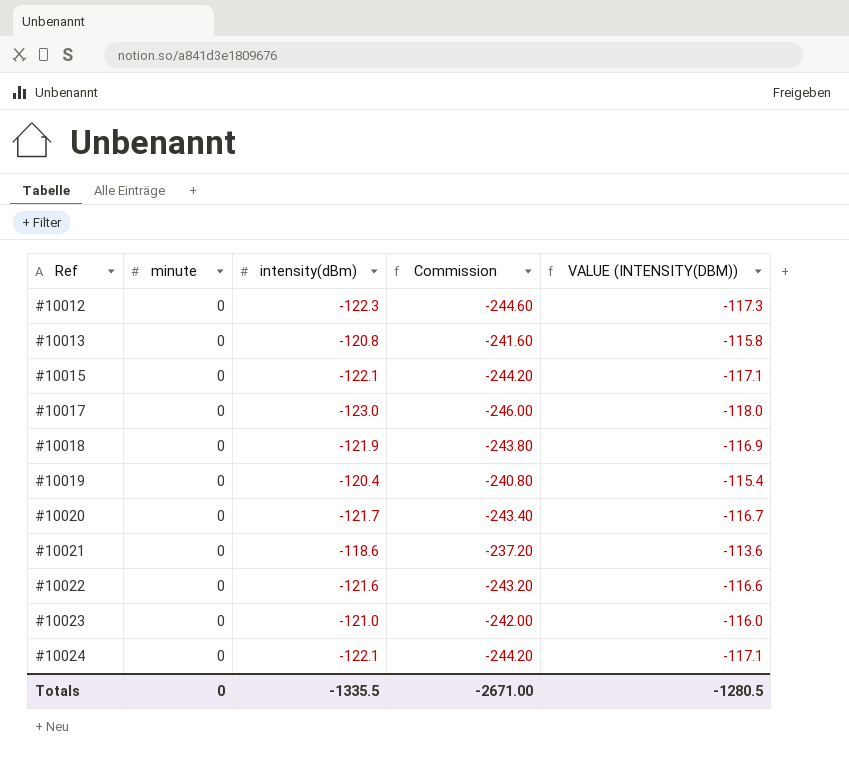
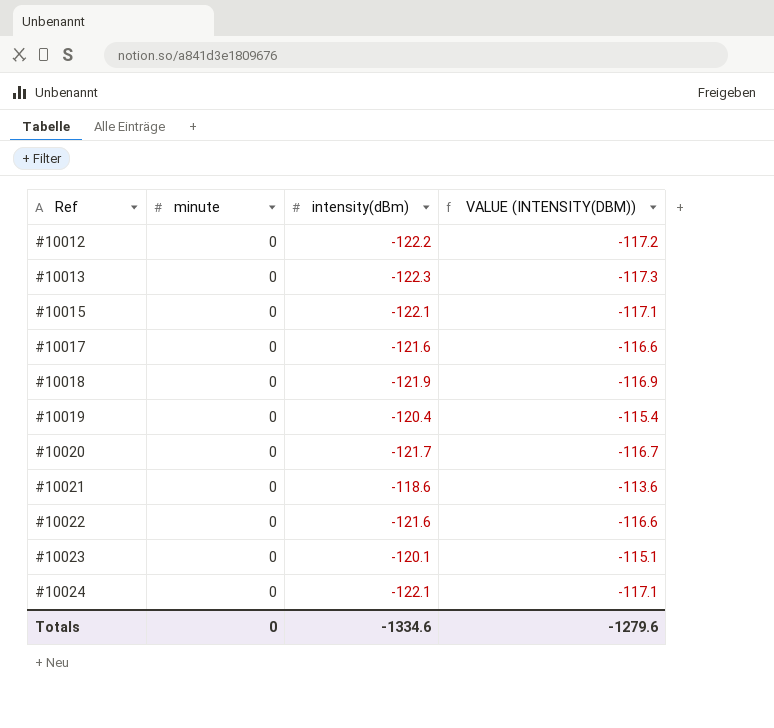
column Commission | formula: [intensity(dBm)] * 2 -> none
#10012 | intensity(dBm): -122.3 -> -122.2
#10012 | VALUE (INTENSITY(DBM)): -117.3 -> -117.2
#10013 | intensity(dBm): -120.8 -> -122.3
#10013 | VALUE (INTENSITY(DBM)): -115.8 -> -117.3
#10017 | intensity(dBm): -123.0 -> -121.6
#10017 | VALUE (INTENSITY(DBM)): -118.0 -> -116.6
#10023 | intensity(dBm): -121.0 -> -120.1
#10023 | VALUE (INTENSITY(DBM)): -116.0 -> -115.1
Totals | intensity(dBm): -1335.5 -> -1334.6
Totals | VALUE (INTENSITY(DBM)): -1280.5 -> -1279.6

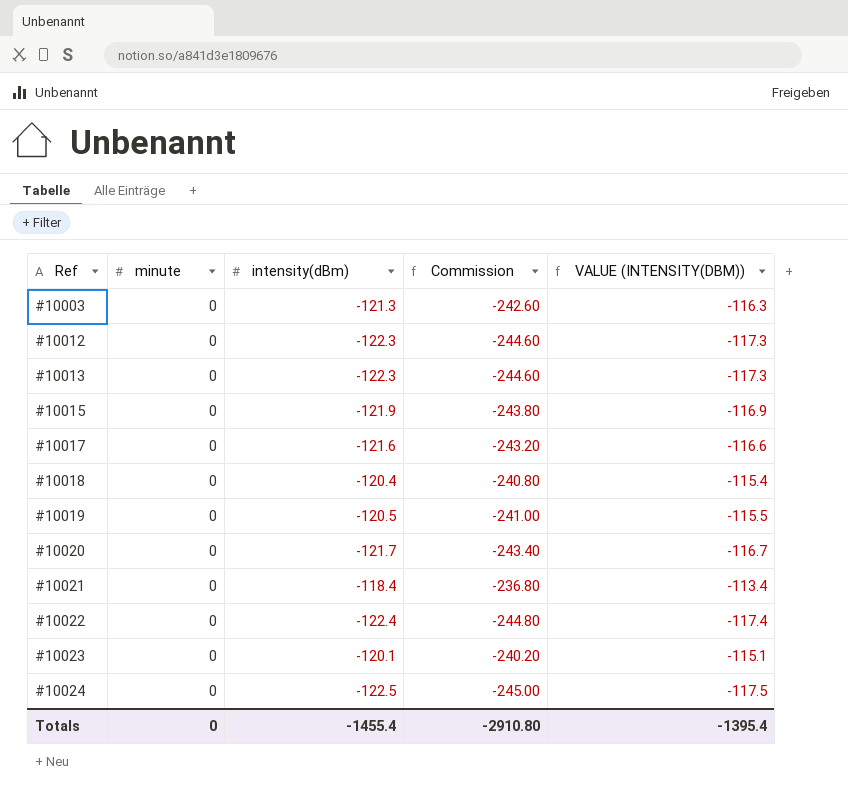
column Commission | formula: none -> [intensity(dBm)] * 2
row #10003: none -> 0 | -121.3 | -242.60 | -116.3
#10012 | intensity(dBm): -122.2 -> -122.3
#10012 | VALUE (INTENSITY(DBM)): -117.2 -> -117.3
#10015 | intensity(dBm): -122.1 -> -121.9
#10015 | VALUE (INTENSITY(DBM)): -117.1 -> -116.9
#10018 | intensity(dBm): -121.9 -> -120.4
#10018 | VALUE (INTENSITY(DBM)): -116.9 -> -115.4
#10019 | intensity(dBm): -120.4 -> -120.5
#10019 | VALUE (INTENSITY(DBM)): -115.4 -> -115.5
#10021 | intensity(dBm): -118.6 -> -118.4
#10021 | VALUE (INTENSITY(DBM)): -113.6 -> -113.4
#10022 | intensity(dBm): -121.6 -> -122.4
#10022 | VALUE (INTENSITY(DBM)): -116.6 -> -117.4
#10024 | intensity(dBm): -122.1 -> -122.5
#10024 | VALUE (INTENSITY(DBM)): -117.1 -> -117.5
Totals | intensity(dBm): -1334.6 -> -1455.4
Totals | VALUE (INTENSITY(DBM)): -1279.6 -> -1395.4

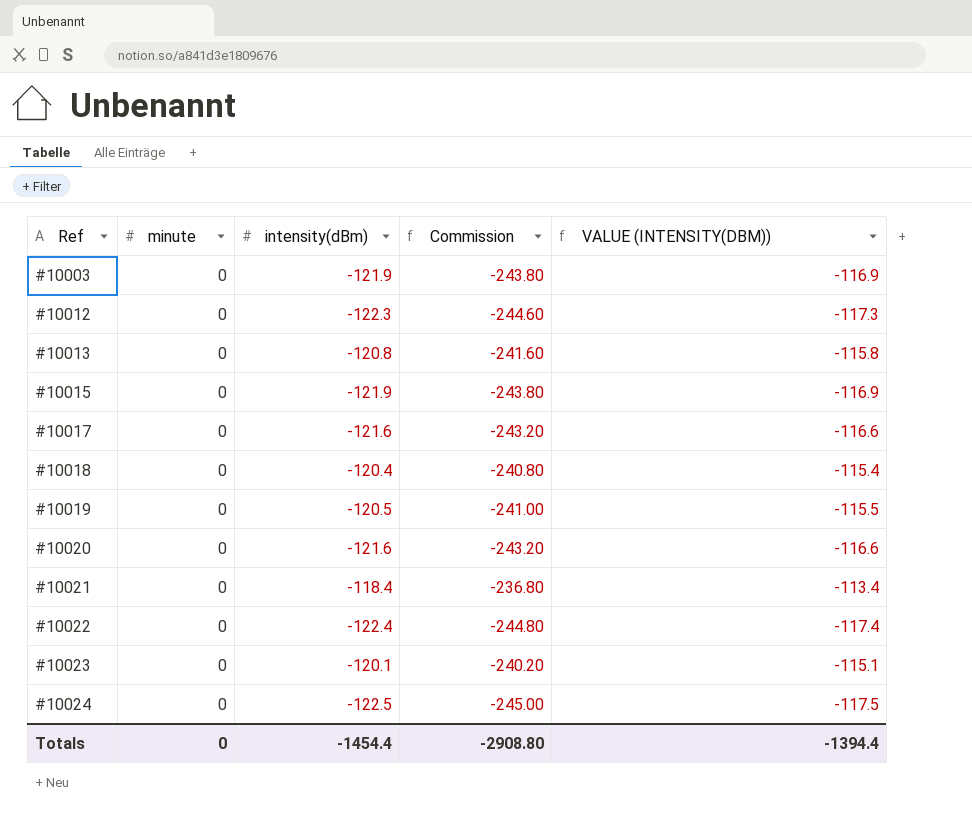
#10003 | intensity(dBm): -121.3 -> -121.9
#10003 | Commission: -242.60 -> -243.80
#10003 | VALUE (INTENSITY(DBM)): -116.3 -> -116.9
#10013 | intensity(dBm): -122.3 -> -120.8
#10013 | Commission: -244.60 -> -241.60
#10013 | VALUE (INTENSITY(DBM)): -117.3 -> -115.8
#10020 | intensity(dBm): -121.7 -> -121.6
#10020 | Commission: -243.40 -> -243.20
#10020 | VALUE (INTENSITY(DBM)): -116.7 -> -116.6
Totals | intensity(dBm): -1455.4 -> -1454.4
Totals | Commission: -2910.80 -> -2908.80
Totals | VALUE (INTENSITY(DBM)): -1395.4 -> -1394.4

